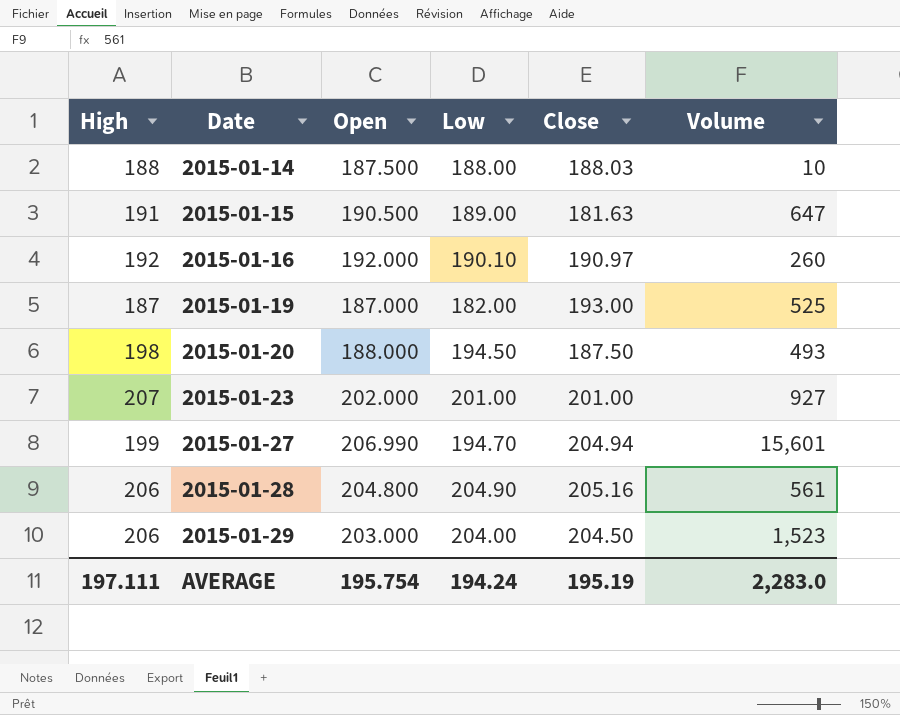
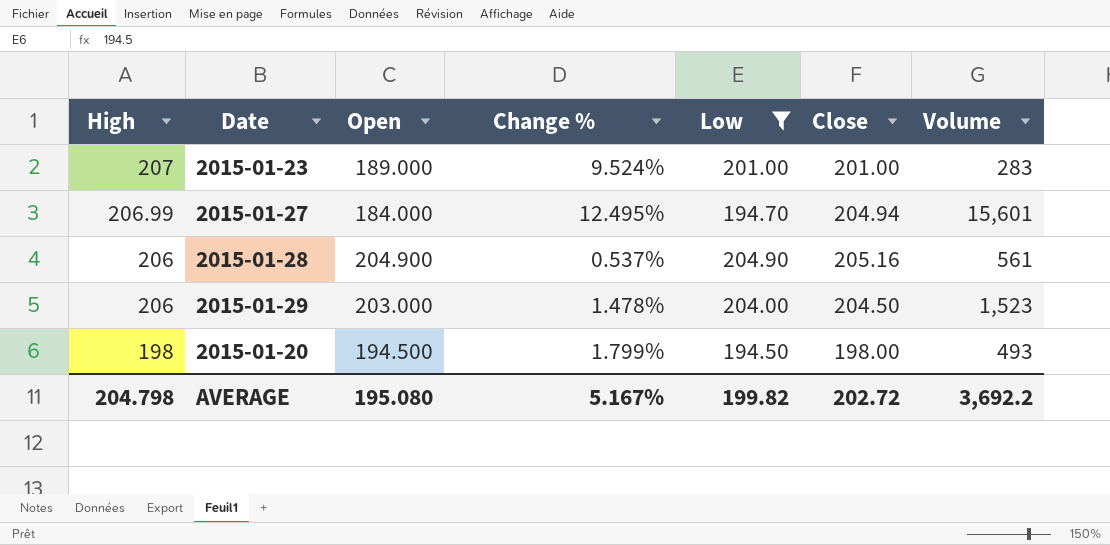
filter: none -> Low >= 194.50
row order: Date ascending -> High descending
column Change % | formula: none -> ([High] - [Open]) / [Open]
2015-01-23 | Open: 202.000 -> 189.000
2015-01-23 | Volume: 927 -> 283
2015-01-27 | High: 199 -> 206.99
2015-01-27 | Open: 206.990 -> 184.000
2015-01-28 | Open: 204.800 -> 204.900
2015-01-20 | Open: 188.000 -> 194.500
2015-01-20 | Close: 187.50 -> 198.00
AVERAGE | High: 197.111 -> 204.798
AVERAGE | Open: 195.754 -> 195.080
AVERAGE | Low: 194.24 -> 199.82
AVERAGE | Close: 195.19 -> 202.72
AVERAGE | Volume: 2,283.0 -> 3,692.2

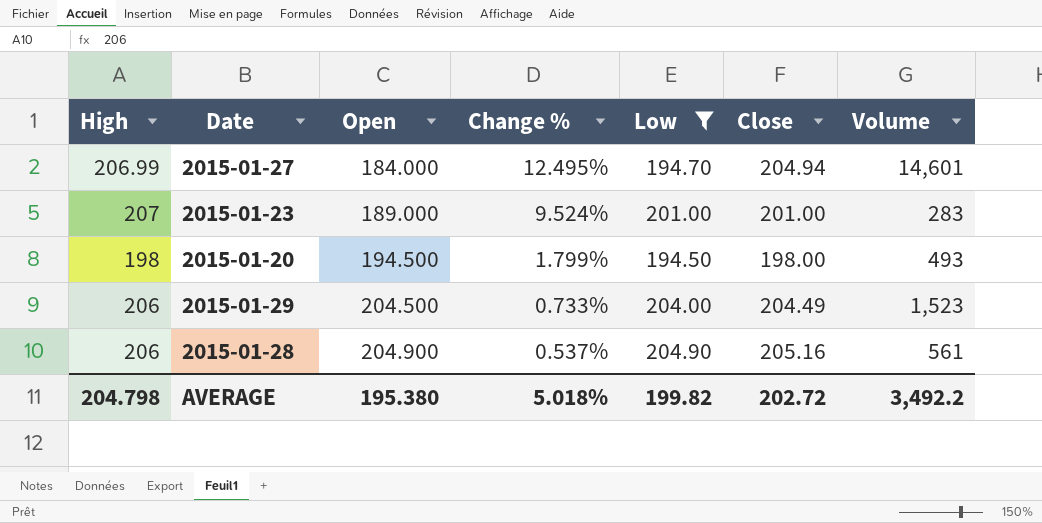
row order: High descending -> Open ascending
2015-01-27 | Volume: 15,601 -> 14,601
2015-01-29 | Open: 203.000 -> 204.500
2015-01-29 | Change %: 1.478% -> 0.733%
2015-01-29 | Close: 204.50 -> 204.49
AVERAGE | Open: 195.080 -> 195.380
AVERAGE | Change %: 5.167% -> 5.018%
AVERAGE | Volume: 3,692.2 -> 3,492.2

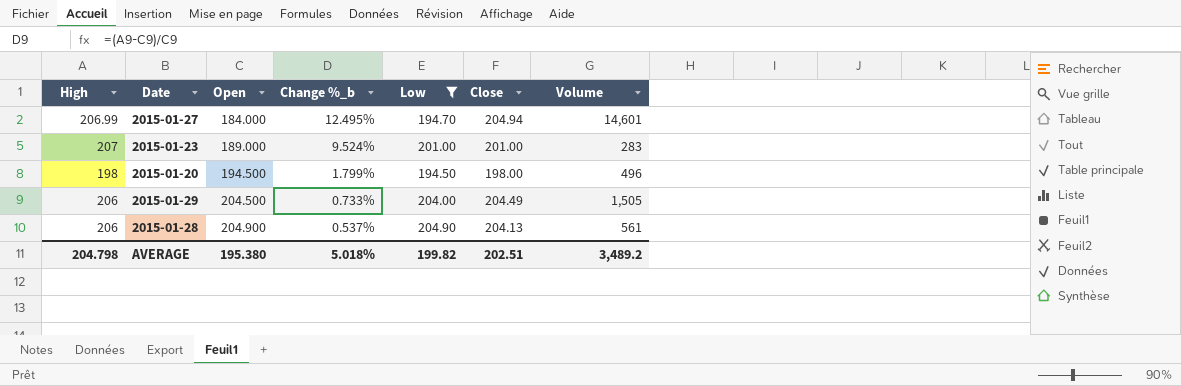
column name: Change % -> Change %_b
2015-01-20 | Volume: 493 -> 496
2015-01-29 | Volume: 1,523 -> 1,505
2015-01-28 | Close: 205.16 -> 204.13
AVERAGE | Close: 202.72 -> 202.51
AVERAGE | Volume: 3,492.2 -> 3,489.2

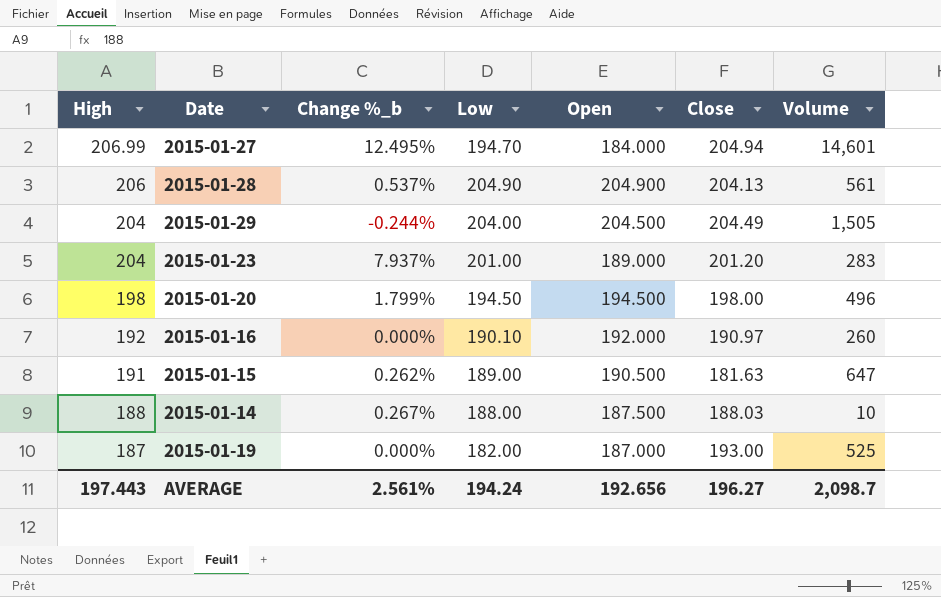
filter: Low >= 194.50 -> none
row order: Open ascending -> High descending
column Open | position: 3 -> 5
2015-01-29 | High: 206 -> 204
2015-01-29 | Change %_b: 0.733% -> -0.244%
2015-01-23 | High: 207 -> 204
2015-01-23 | Change %_b: 9.524% -> 7.937%
2015-01-23 | Close: 201.00 -> 201.20
AVERAGE | High: 204.798 -> 197.443
AVERAGE | Change %_b: 5.018% -> 2.561%
AVERAGE | Low: 199.82 -> 194.24
AVERAGE | Open: 195.380 -> 192.656
AVERAGE | Close: 202.51 -> 196.27
AVERAGE | Volume: 3,489.2 -> 2,098.7

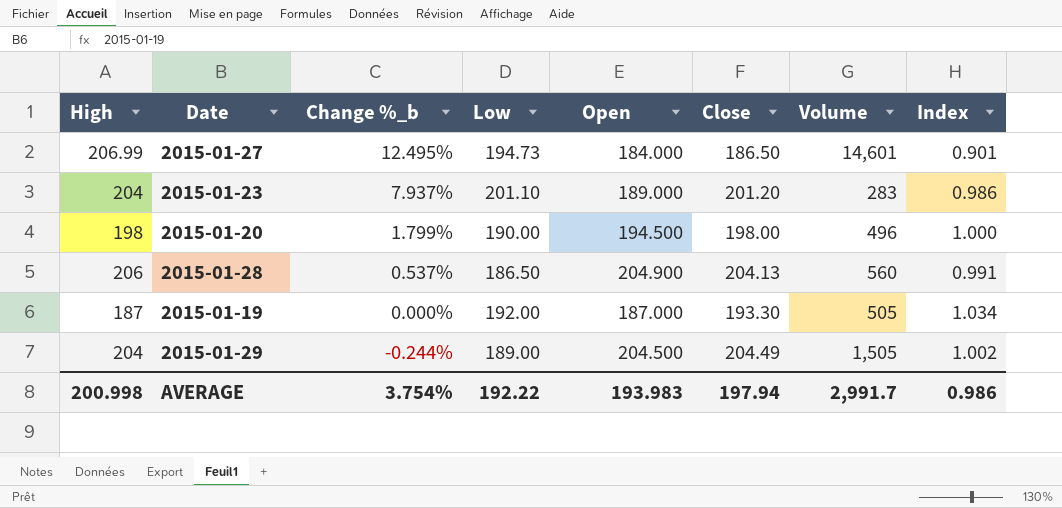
row order: High descending -> Change %_b descending
column Index | formula: none -> [Close] / [High]
row 2015-01-16: 192 | 0.000% | 190.10 | 192.000 | 190.97 | 260 -> none
row 2015-01-15: 191 | 0.262% | 189.00 | 190.500 | 181.63 | 647 -> none
row 2015-01-14: 188 | 0.267% | 188.00 | 187.500 | 188.03 | 10 -> none
2015-01-27 | Low: 194.70 -> 194.73
2015-01-27 | Close: 204.94 -> 186.50
2015-01-23 | Low: 201.00 -> 201.10
2015-01-20 | Low: 194.50 -> 190.00
2015-01-28 | Low: 204.90 -> 186.50
2015-01-28 | Volume: 561 -> 560
2015-01-19 | Low: 182.00 -> 192.00
2015-01-19 | Close: 193.00 -> 193.30
2015-01-19 | Volume: 525 -> 505
2015-01-29 | Low: 204.00 -> 189.00
AVERAGE | High: 197.443 -> 200.998
AVERAGE | Change %_b: 2.561% -> 3.754%
AVERAGE | Low: 194.24 -> 192.22
AVERAGE | Open: 192.656 -> 193.983
AVERAGE | Close: 196.27 -> 197.94
AVERAGE | Volume: 2,098.7 -> 2,991.7

